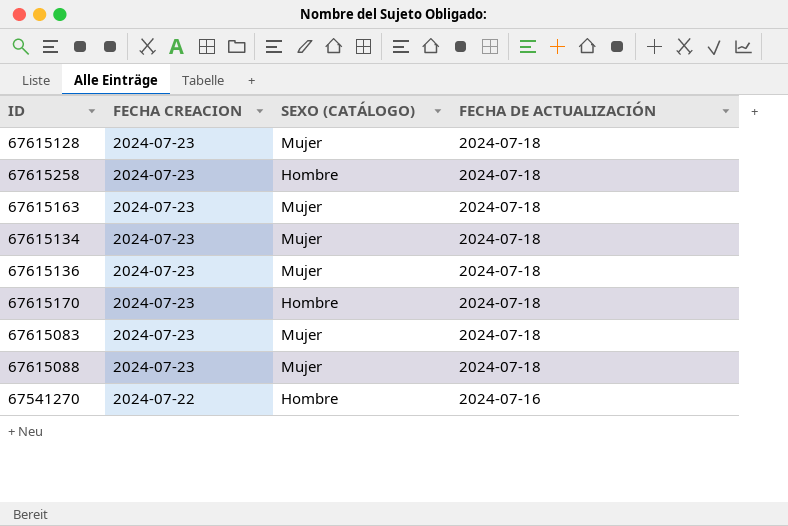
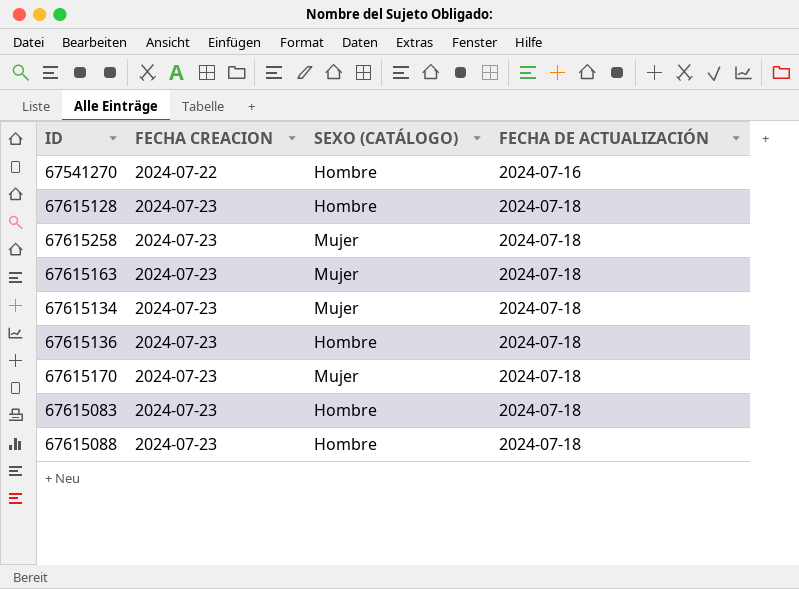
row order: FECHA CREACION descending -> FECHA CREACION ascending
67615128 | SEXO (CATÁLOGO): Mujer -> Hombre
67615258 | SEXO (CATÁLOGO): Hombre -> Mujer
67615136 | SEXO (CATÁLOGO): Mujer -> Hombre
67615170 | SEXO (CATÁLOGO): Hombre -> Mujer
67615083 | SEXO (CATÁLOGO): Mujer -> Hombre
67615088 | SEXO (CATÁLOGO): Mujer -> Hombre

